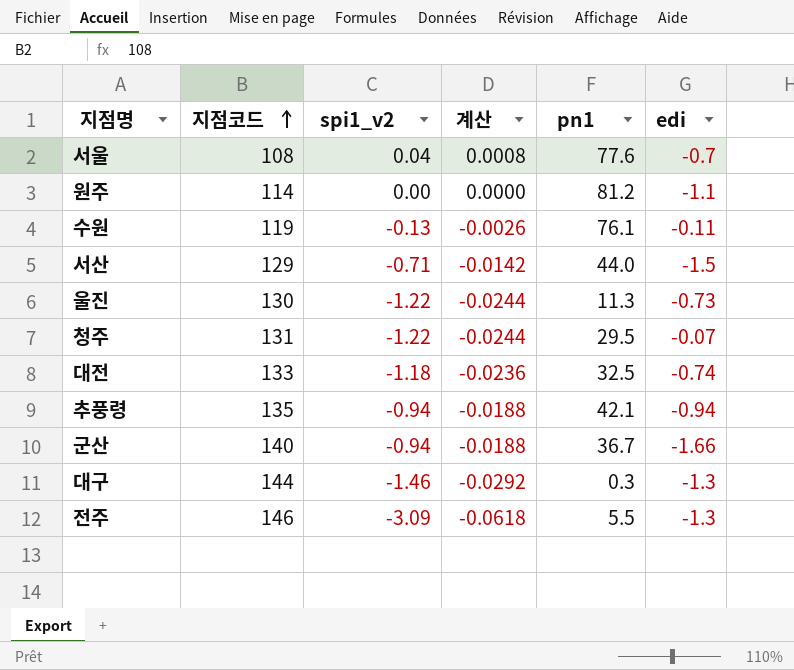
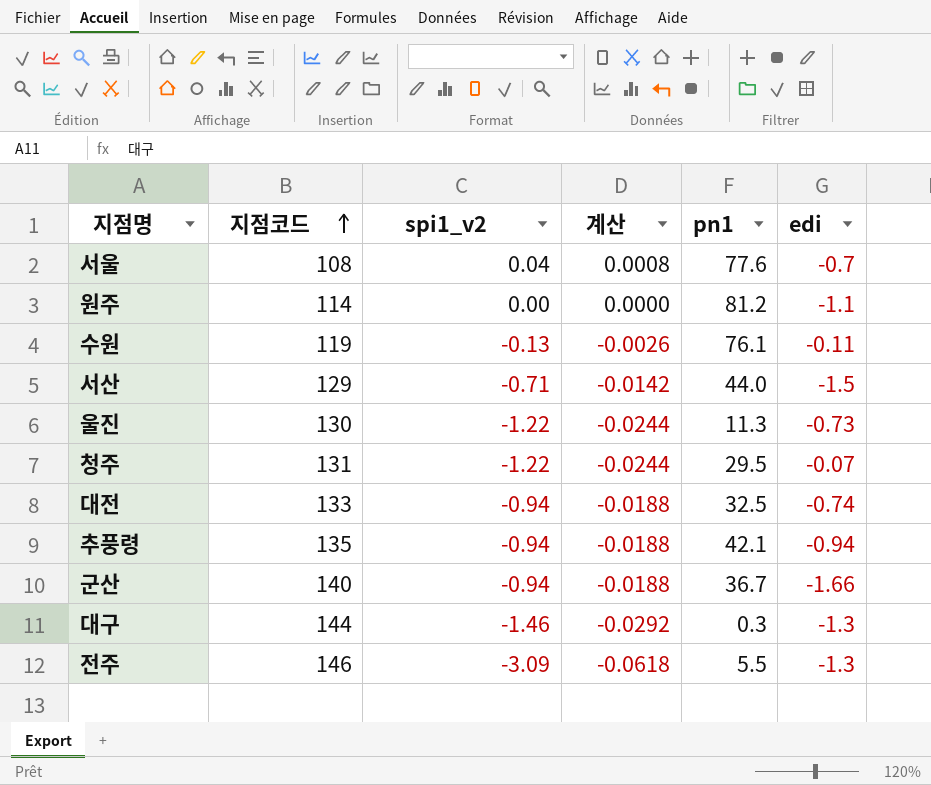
대전 | spi1_v2: -1.18 -> -0.94
대전 | 계산: -0.0236 -> -0.0188

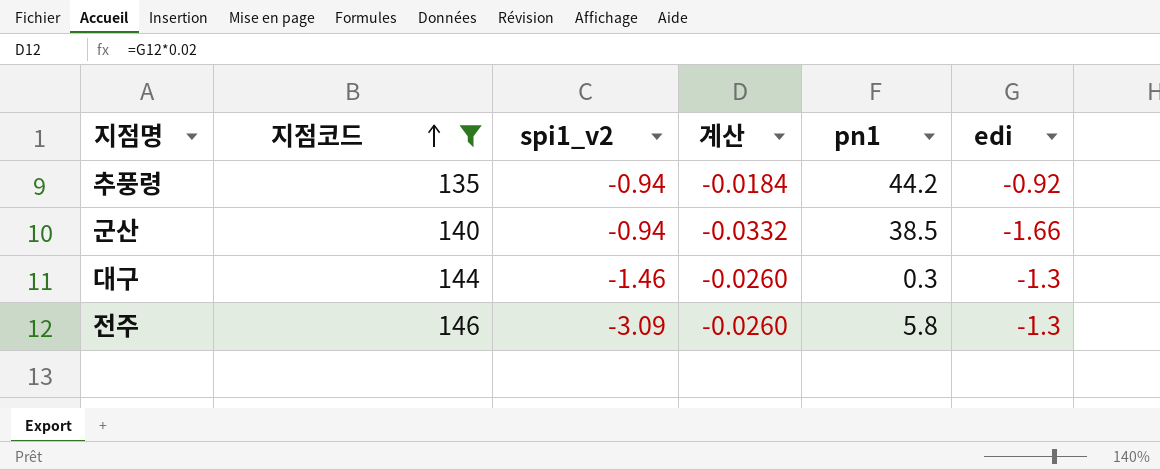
filter: none -> 지점코드 >= 135
column 계산 | formula: [spi1_v2] * 0.02 -> [edi] * 0.02
추풍령 | pn1: 42.1 -> 44.2
추풍령 | edi: -0.94 -> -0.92
군산 | pn1: 36.7 -> 38.5
전주 | pn1: 5.5 -> 5.8

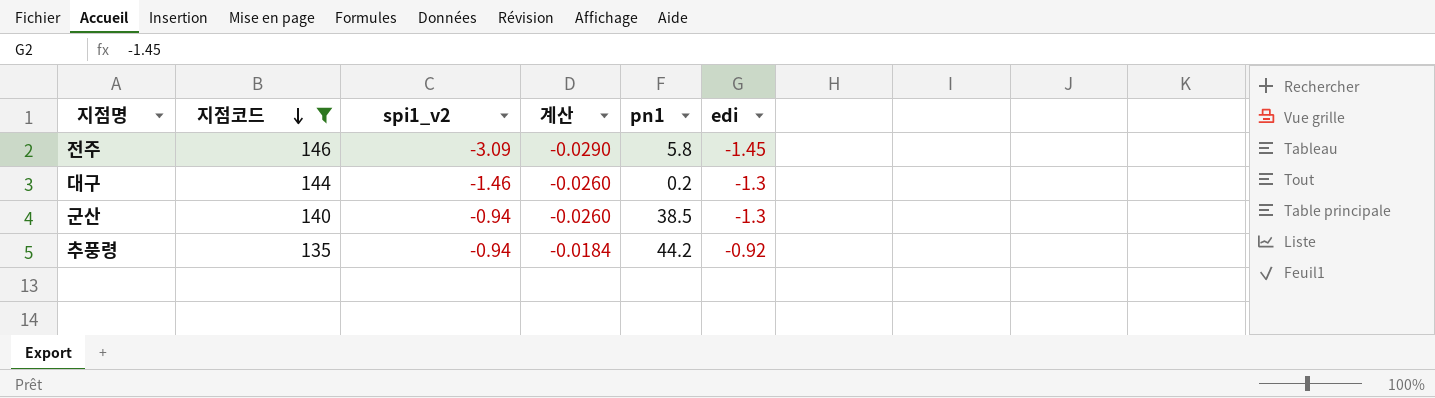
row order: 지점코드 ascending -> 지점코드 descending
전주 | 계산: -0.0260 -> -0.0290
전주 | edi: -1.3 -> -1.45
대구 | pn1: 0.3 -> 0.2
군산 | 계산: -0.0332 -> -0.0260
군산 | edi: -1.66 -> -1.3

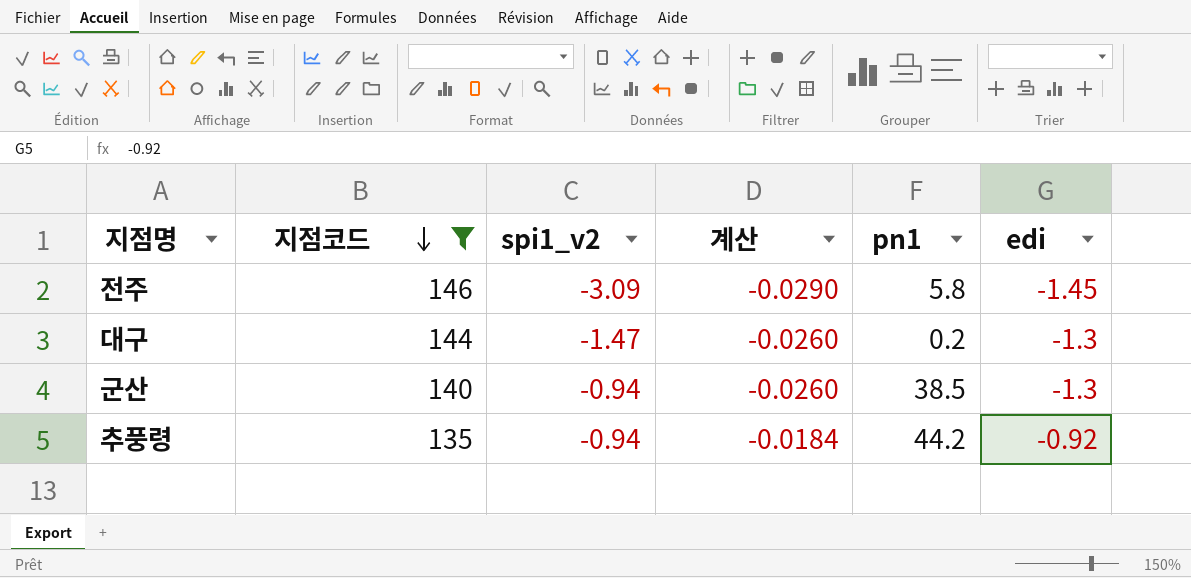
대구 | spi1_v2: -1.46 -> -1.47

